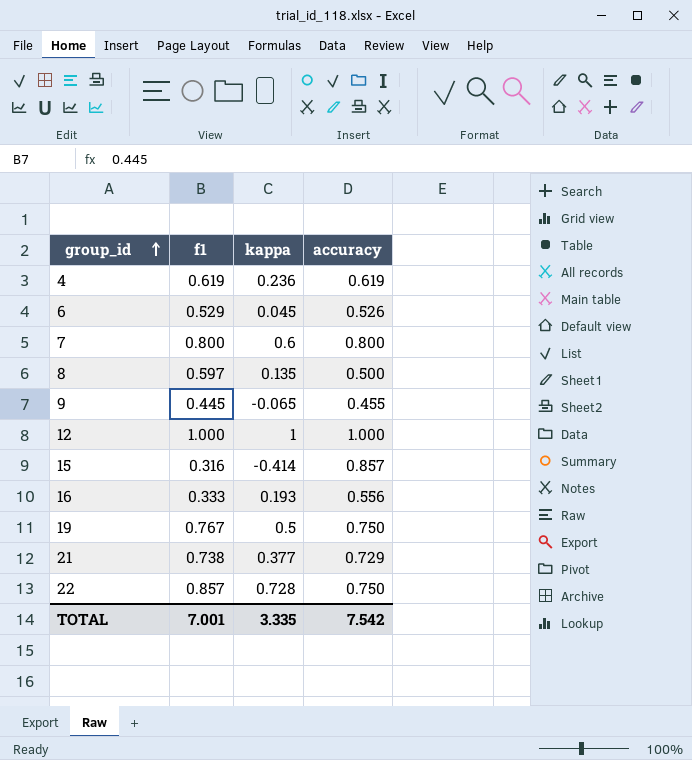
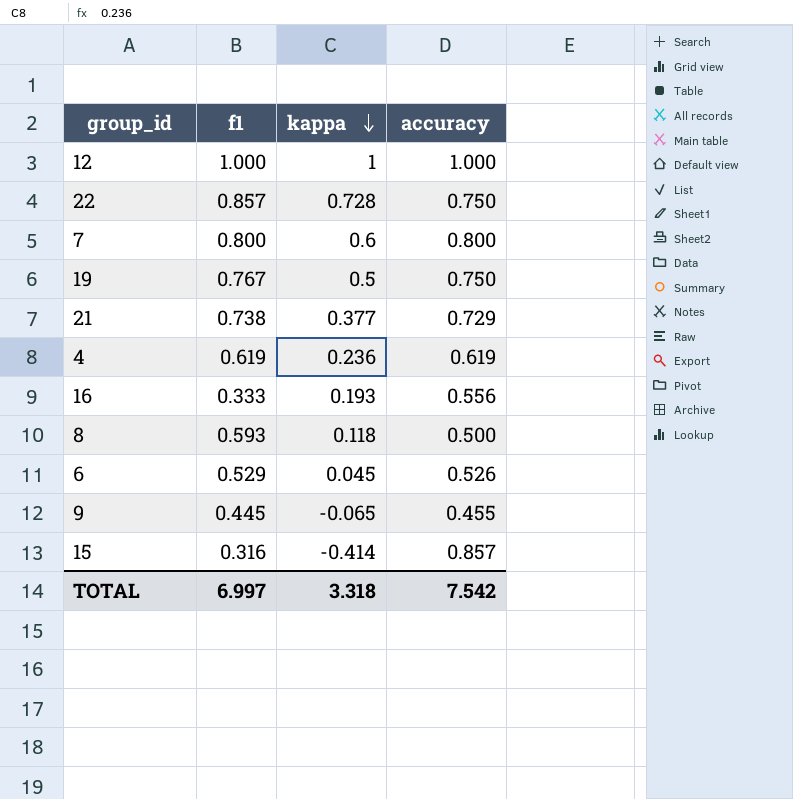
row order: group_id ascending -> kappa descending
8 | f1: 0.597 -> 0.593
8 | kappa: 0.135 -> 0.118
TOTAL | f1: 7.001 -> 6.997
TOTAL | kappa: 3.335 -> 3.318

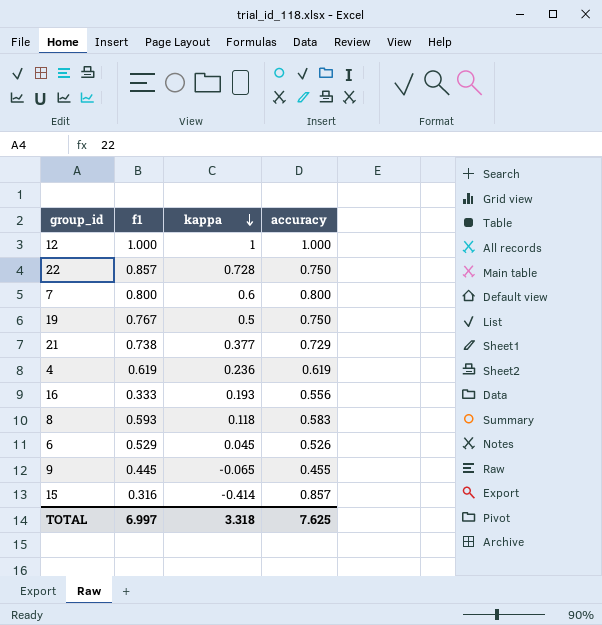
8 | accuracy: 0.500 -> 0.583
TOTAL | accuracy: 7.542 -> 7.625

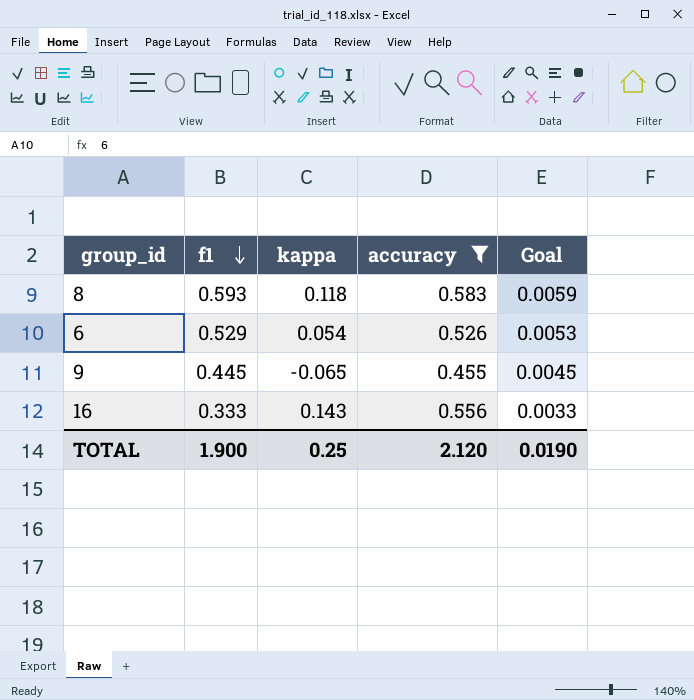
filter: none -> accuracy <= 0.583
row order: kappa descending -> f1 descending
column Goal | formula: none -> [f1] * 0.01
6 | kappa: 0.045 -> 0.054
16 | kappa: 0.193 -> 0.143
TOTAL | f1: 6.997 -> 1.900
TOTAL | kappa: 3.318 -> 0.25
TOTAL | accuracy: 7.625 -> 2.120

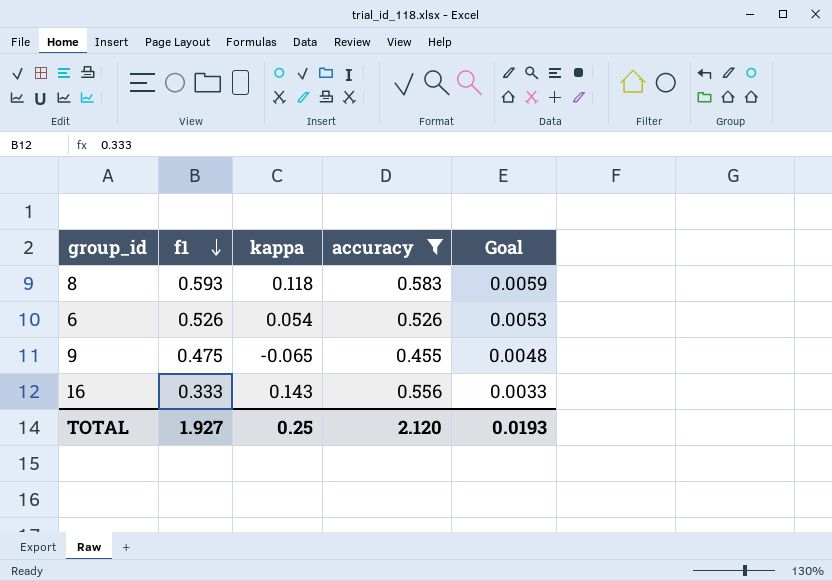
6 | f1: 0.529 -> 0.526
9 | f1: 0.445 -> 0.475
9 | Goal: 0.0045 -> 0.0048
TOTAL | f1: 1.900 -> 1.927
TOTAL | Goal: 0.0190 -> 0.0193

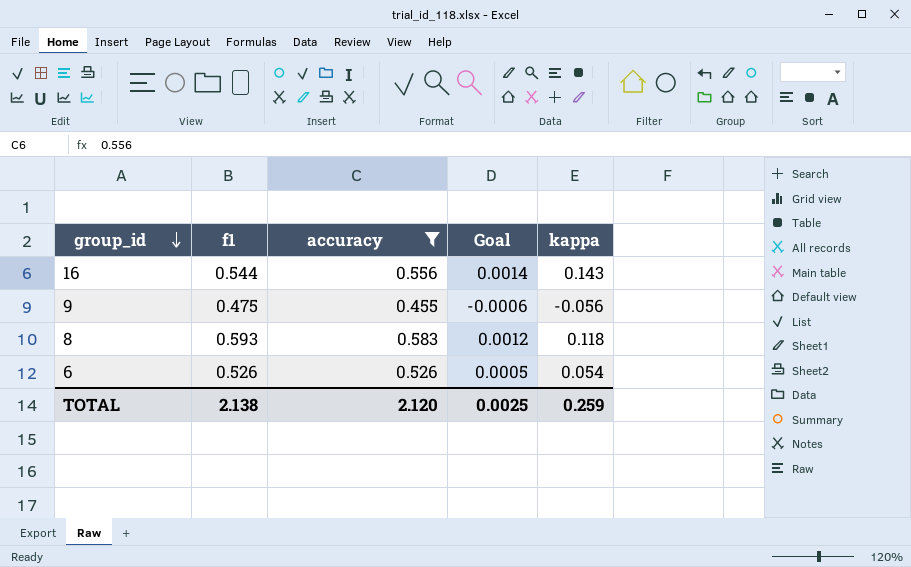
row order: f1 descending -> group_id descending
column Goal | formula: [f1] * 0.01 -> [kappa] * 0.01
column kappa | position: 3 -> 5
16 | f1: 0.333 -> 0.544
9 | kappa: -0.065 -> -0.056
TOTAL | f1: 1.927 -> 2.138
TOTAL | Goal: 0.0193 -> 0.0025
TOTAL | kappa: 0.25 -> 0.259

